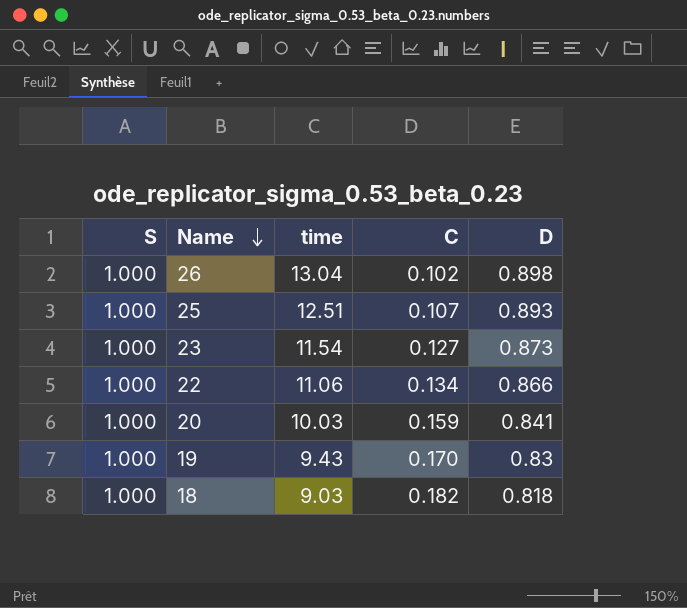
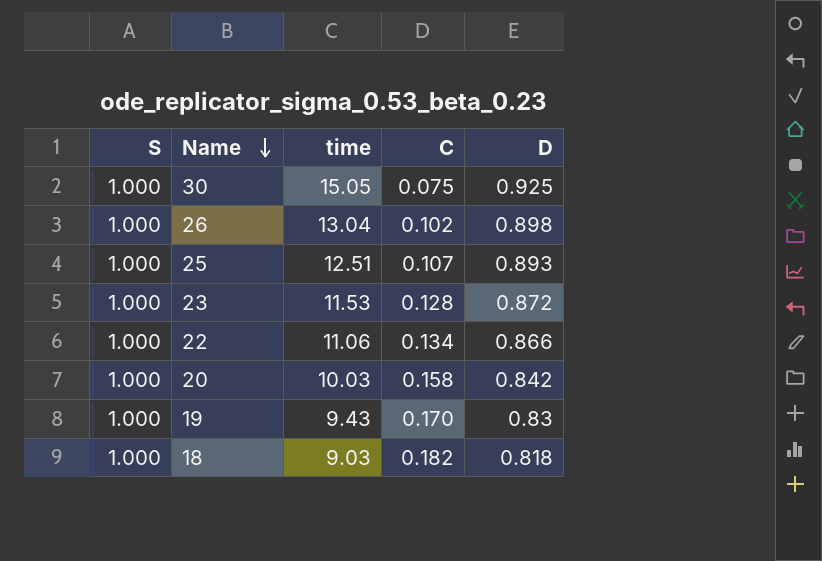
row 30: none -> 1.000 | 15.05 | 0.075 | 0.925
23 | time: 11.54 -> 11.53
23 | C: 0.127 -> 0.128
23 | D: 0.873 -> 0.872
20 | C: 0.159 -> 0.158
20 | D: 0.841 -> 0.842

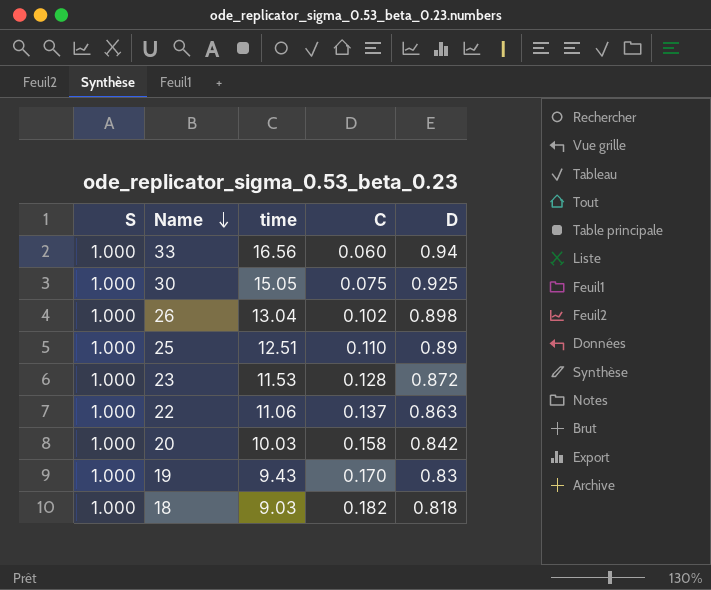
row 33: none -> 1.000 | 16.56 | 0.060 | 0.94
25 | C: 0.107 -> 0.110
25 | D: 0.893 -> 0.89
22 | C: 0.134 -> 0.137
22 | D: 0.866 -> 0.863

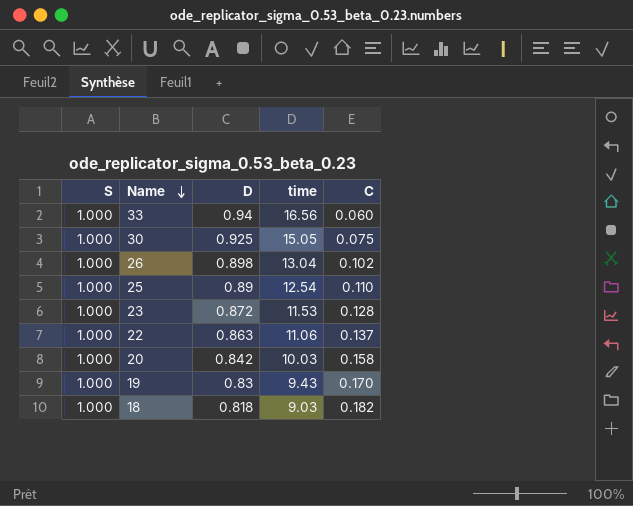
column D | position: 5 -> 3
25 | time: 12.51 -> 12.54

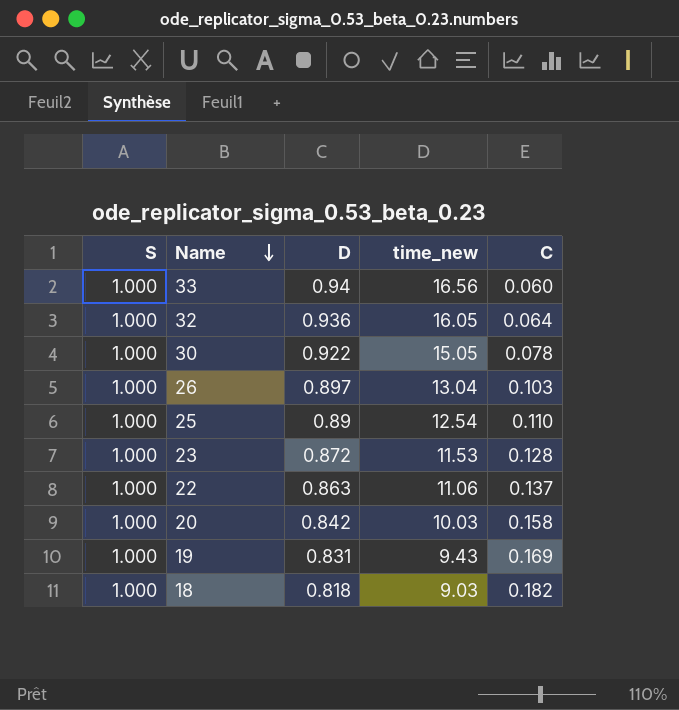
column name: time -> time_new
row 32: none -> 1.000 | 0.936 | 16.05 | 0.064
30 | D: 0.925 -> 0.922
30 | C: 0.075 -> 0.078
26 | D: 0.898 -> 0.897
26 | C: 0.102 -> 0.103
19 | D: 0.83 -> 0.831
19 | C: 0.170 -> 0.169

